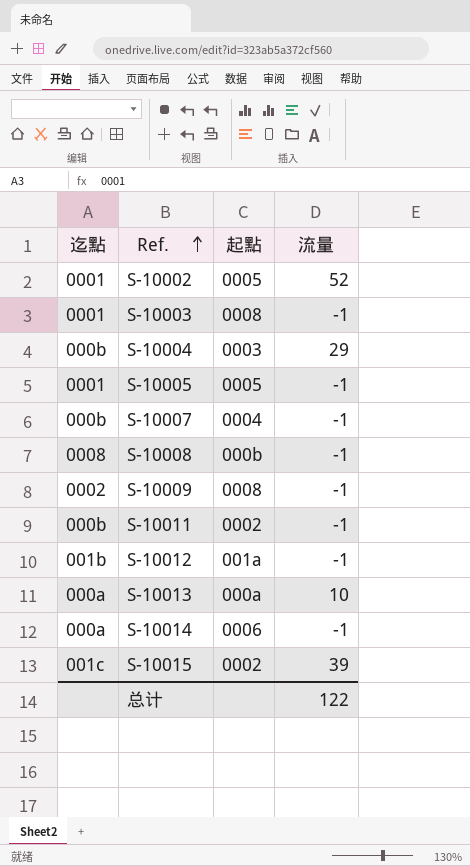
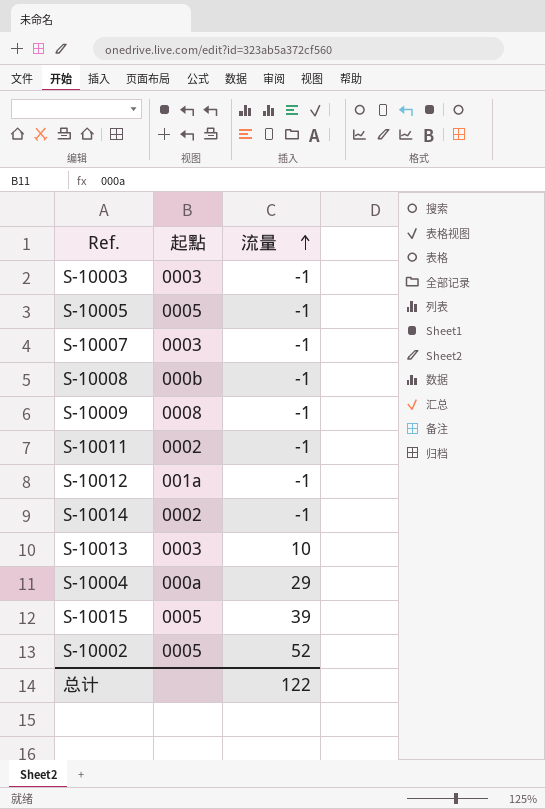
row order: Ref. ascending -> 流量 ascending
column 迄點 | position: 1 -> none
S-10003 | 起點: 0008 -> 0003
S-10007 | 起點: 0004 -> 0003
S-10014 | 起點: 0006 -> 0002
S-10013 | 起點: 000a -> 0003
S-10004 | 起點: 0003 -> 000a
S-10015 | 起點: 0002 -> 0005

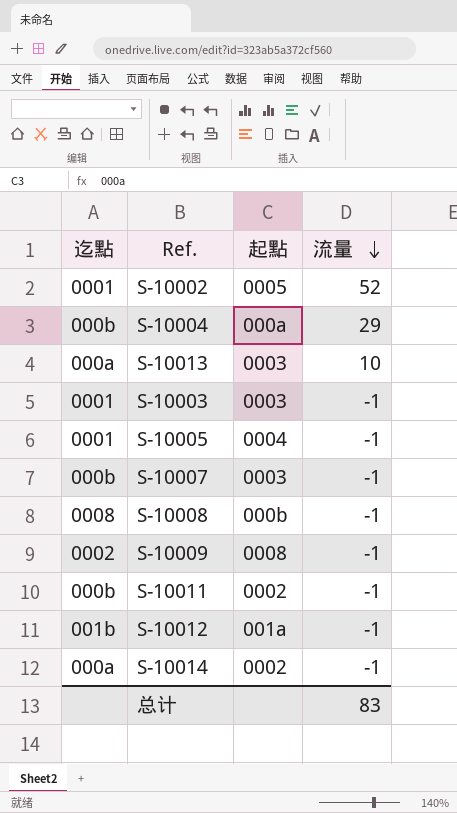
row order: 流量 ascending -> 流量 descending
column 迄點 | position: none -> 1
row S-10015: 0005 | 39 -> none
S-10005 | 起點: 0005 -> 0004
总计 | 流量: 122 -> 83

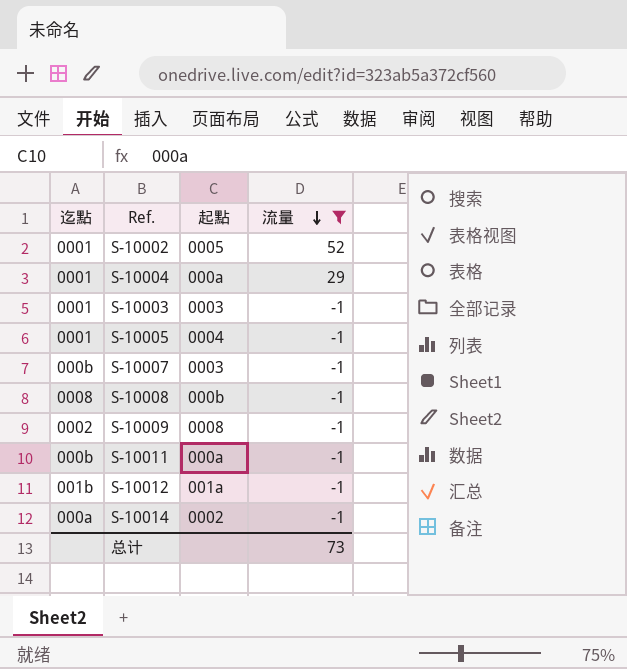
filter: none -> 流量 != 10
S-10004 | 迄點: 000b -> 0001
S-10011 | 起點: 0002 -> 000a
总计 | 流量: 83 -> 73

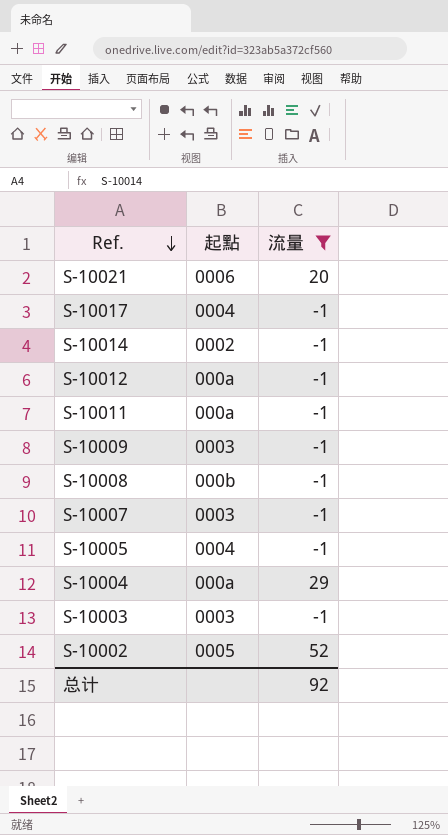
row order: 流量 descending -> Ref. descending
column 迄點 | position: 1 -> none
row S-10021: none -> 0006 | 20
row S-10017: none -> 0004 | -1
S-10012 | 起點: 001a -> 000a
S-10009 | 起點: 0008 -> 0003
总计 | 流量: 73 -> 92

